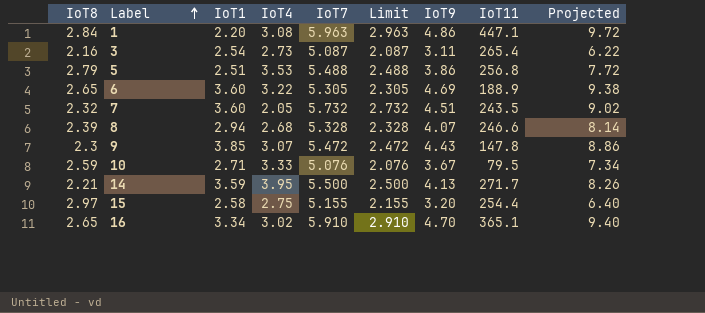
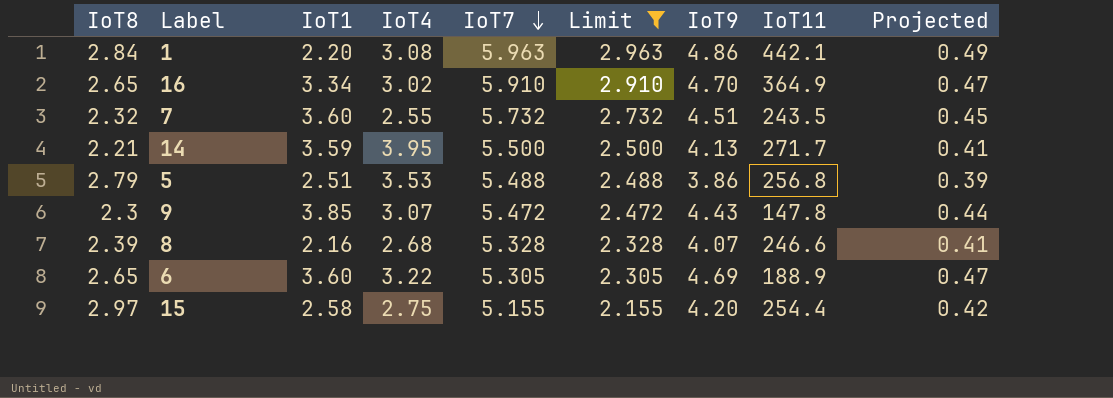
filter: none -> Limit >= 2.155
row order: Label ascending -> IoT7 descending
column Projected | formula: [IoT9] * 2 -> [IoT9] * 0.1
1 | IoT11: 447.1 -> 442.1
16 | IoT11: 365.1 -> 364.9
7 | IoT4: 2.05 -> 2.55
8 | IoT1: 2.94 -> 2.16
15 | IoT9: 3.20 -> 4.20

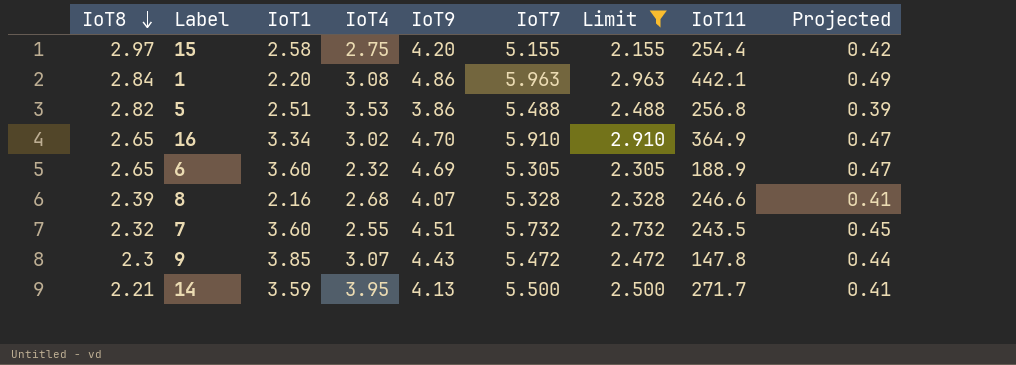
row order: IoT7 descending -> IoT8 descending
column IoT9 | position: 7 -> 5
5 | IoT8: 2.79 -> 2.82
6 | IoT4: 3.22 -> 2.32

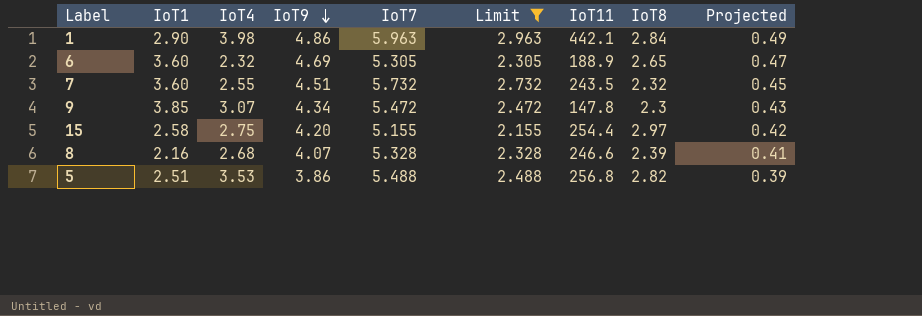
row order: IoT8 descending -> IoT9 descending
column IoT8 | position: 1 -> 8
row 16: 2.65 | 3.34 | 3.02 | 4.70 | 5.910 | 2.910 | 364.9 | 0.47 -> none
row 14: 2.21 | 3.59 | 3.95 | 4.13 | 5.500 | 2.500 | 271.7 | 0.41 -> none
1 | IoT1: 2.20 -> 2.90
1 | IoT4: 3.08 -> 3.98
9 | IoT9: 4.43 -> 4.34
9 | Projected: 0.44 -> 0.43

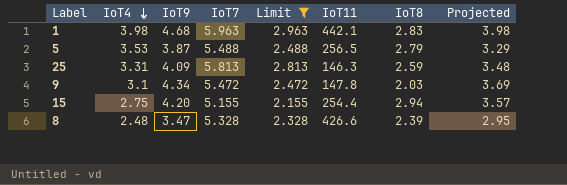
row order: IoT9 descending -> IoT4 descending
column IoT1 | position: 2 -> none
column Projected | formula: [IoT9] * 0.1 -> [IoT9] * 0.85
row 6: 3.60 | 2.32 | 4.69 | 5.305 | 2.305 | 188.9 | 2.65 | 0.47 -> none
row 7: 3.60 | 2.55 | 4.51 | 5.732 | 2.732 | 243.5 | 2.32 | 0.45 -> none
1 | IoT9: 4.86 -> 4.68
1 | IoT8: 2.84 -> 2.83
5 | IoT9: 3.86 -> 3.87
5 | IoT11: 256.8 -> 256.5
5 | IoT8: 2.82 -> 2.79
row 25: none -> 3.31 | 4.09 | 5.813 | 2.813 | 146.3 | 2.59 | 3.48
9 | IoT4: 3.07 -> 3.1
9 | IoT8: 2.3 -> 2.03
15 | IoT8: 2.97 -> 2.94
8 | IoT4: 2.68 -> 2.48
8 | IoT9: 4.07 -> 3.47
8 | IoT11: 246.6 -> 426.6

